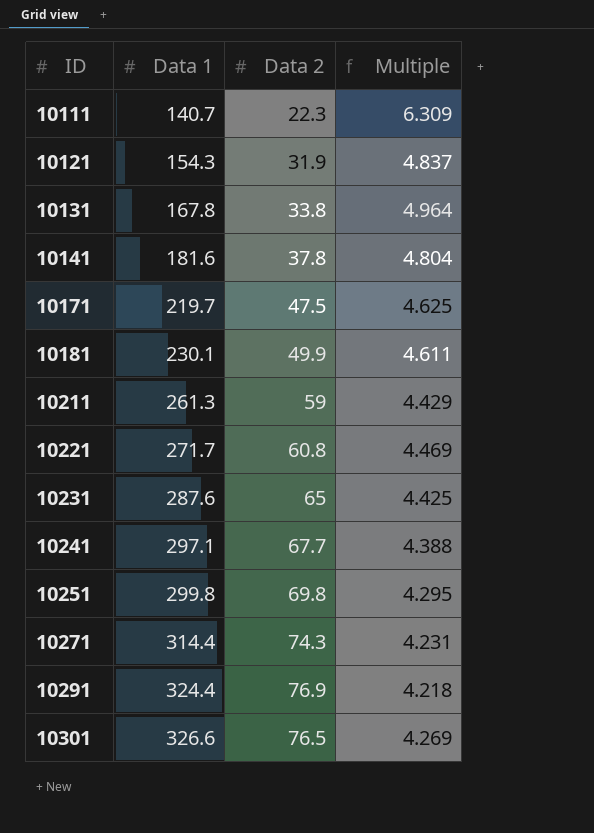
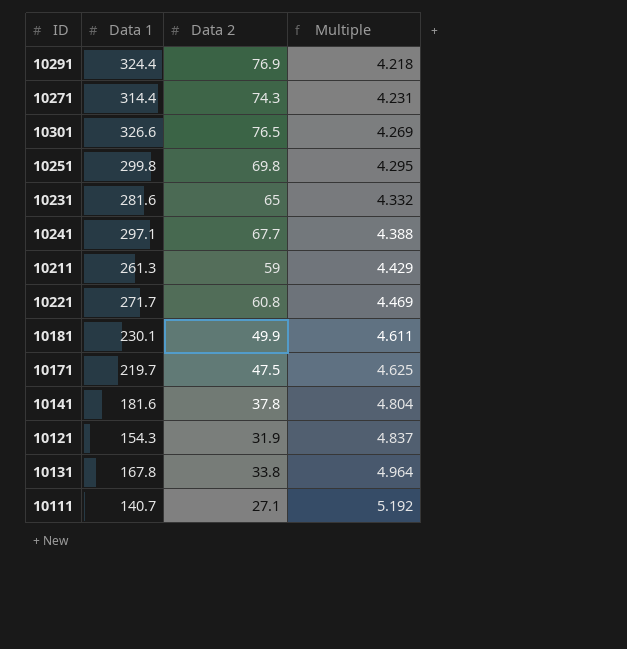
row order: ID ascending -> Multiple ascending
10231 | Data 1: 287.6 -> 281.6
10231 | Multiple: 4.425 -> 4.332
10111 | Data 2: 22.3 -> 27.1
10111 | Multiple: 6.309 -> 5.192

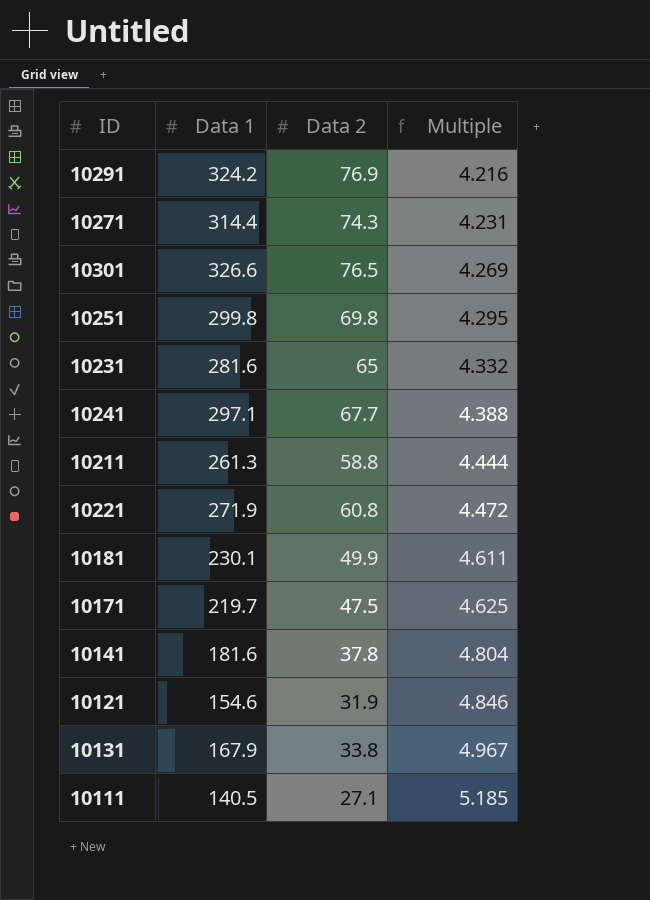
10291 | Data 1: 324.4 -> 324.2
10291 | Multiple: 4.218 -> 4.216
10211 | Data 2: 59 -> 58.8
10211 | Multiple: 4.429 -> 4.444
10221 | Data 1: 271.7 -> 271.9
10221 | Multiple: 4.469 -> 4.472
10121 | Data 1: 154.3 -> 154.6
10121 | Multiple: 4.837 -> 4.846
10131 | Data 1: 167.8 -> 167.9
10131 | Multiple: 4.964 -> 4.967
10111 | Data 1: 140.7 -> 140.5
10111 | Multiple: 5.192 -> 5.185

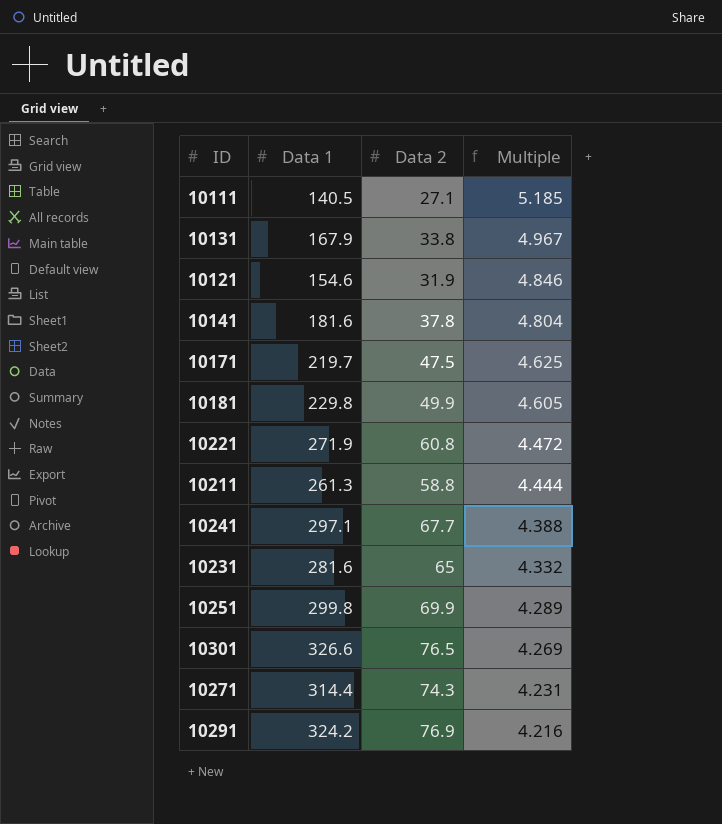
row order: Multiple ascending -> Multiple descending
10181 | Data 1: 230.1 -> 229.8
10181 | Multiple: 4.611 -> 4.605
10251 | Data 2: 69.8 -> 69.9
10251 | Multiple: 4.295 -> 4.289

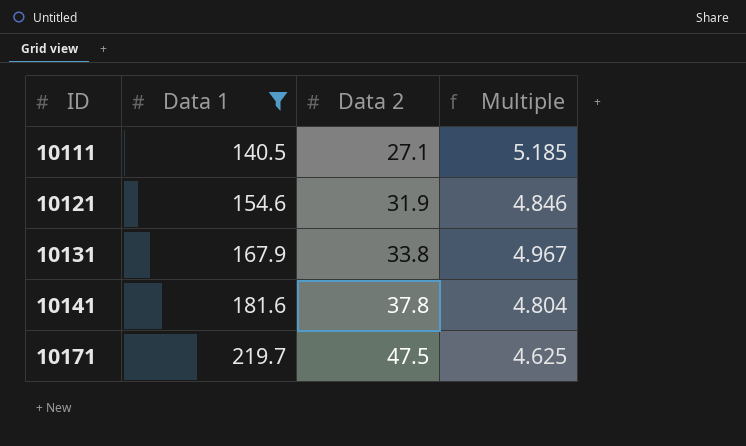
filter: none -> Data 1 <= 219.7
row order: Multiple descending -> ID ascending

